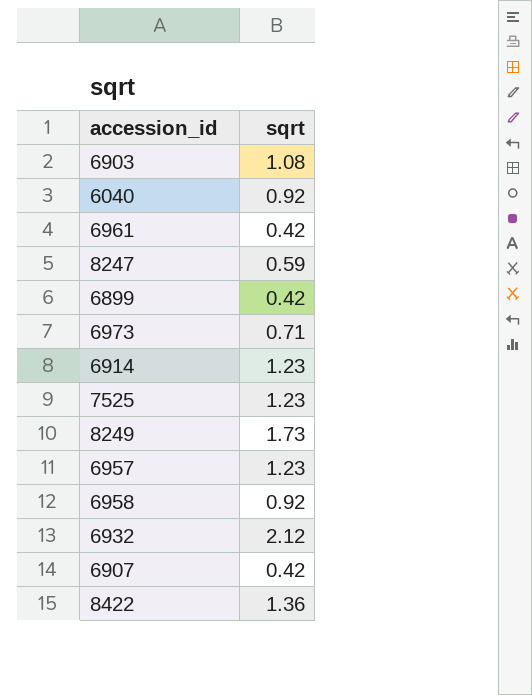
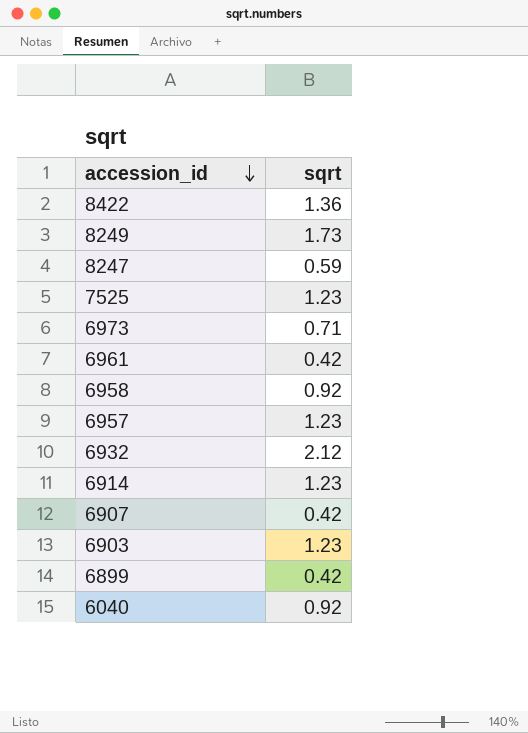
row order: none -> accession_id descending
6903 | sqrt: 1.08 -> 1.23

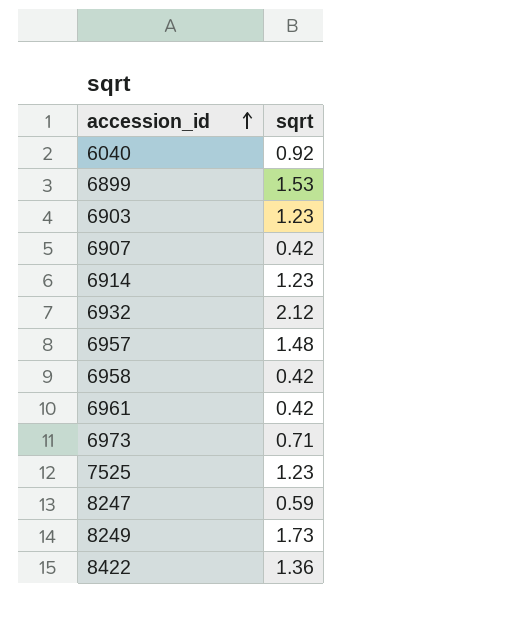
row order: accession_id descending -> accession_id ascending
6899 | sqrt: 0.42 -> 1.53
6957 | sqrt: 1.23 -> 1.48
6958 | sqrt: 0.92 -> 0.42

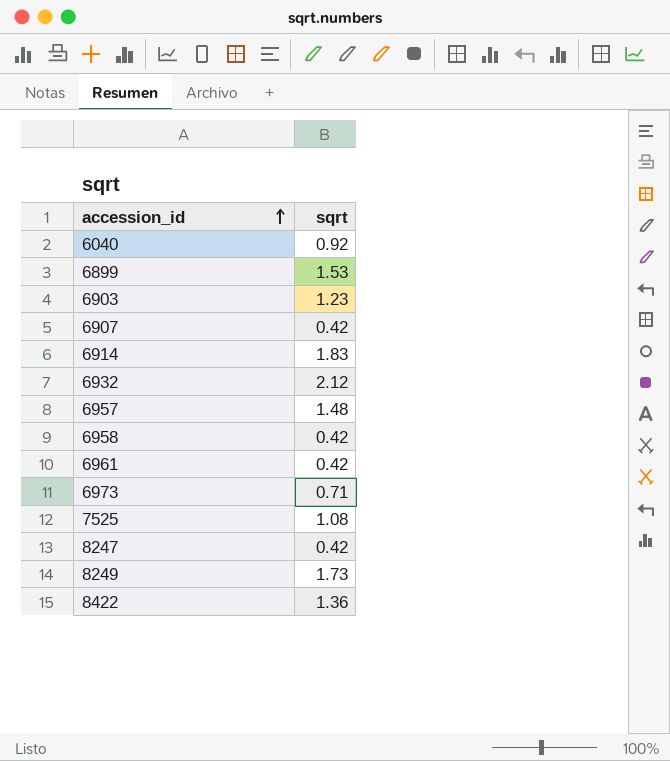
6914 | sqrt: 1.23 -> 1.83
7525 | sqrt: 1.23 -> 1.08
8247 | sqrt: 0.59 -> 0.42

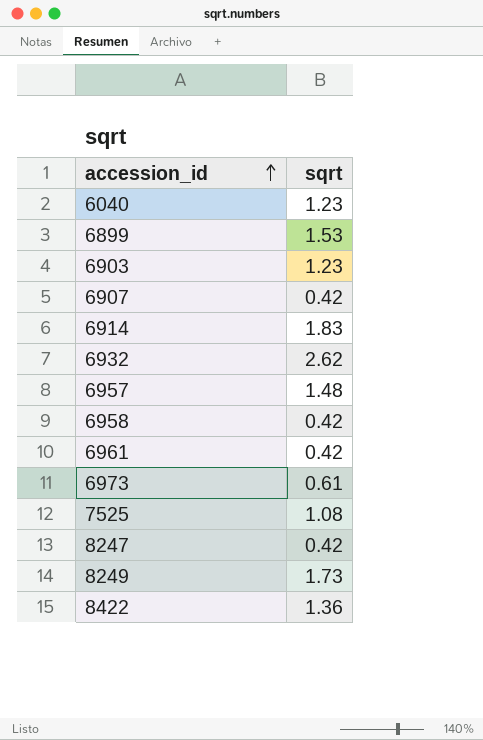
6040 | sqrt: 0.92 -> 1.23
6932 | sqrt: 2.12 -> 2.62
6973 | sqrt: 0.71 -> 0.61

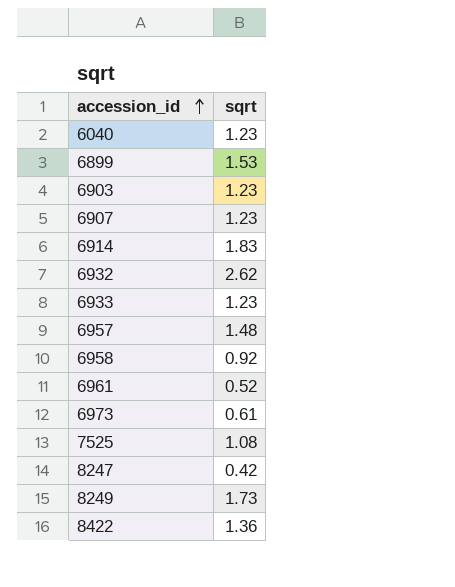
6907 | sqrt: 0.42 -> 1.23
row 6933: none -> 1.23
6958 | sqrt: 0.42 -> 0.92
6961 | sqrt: 0.42 -> 0.52

